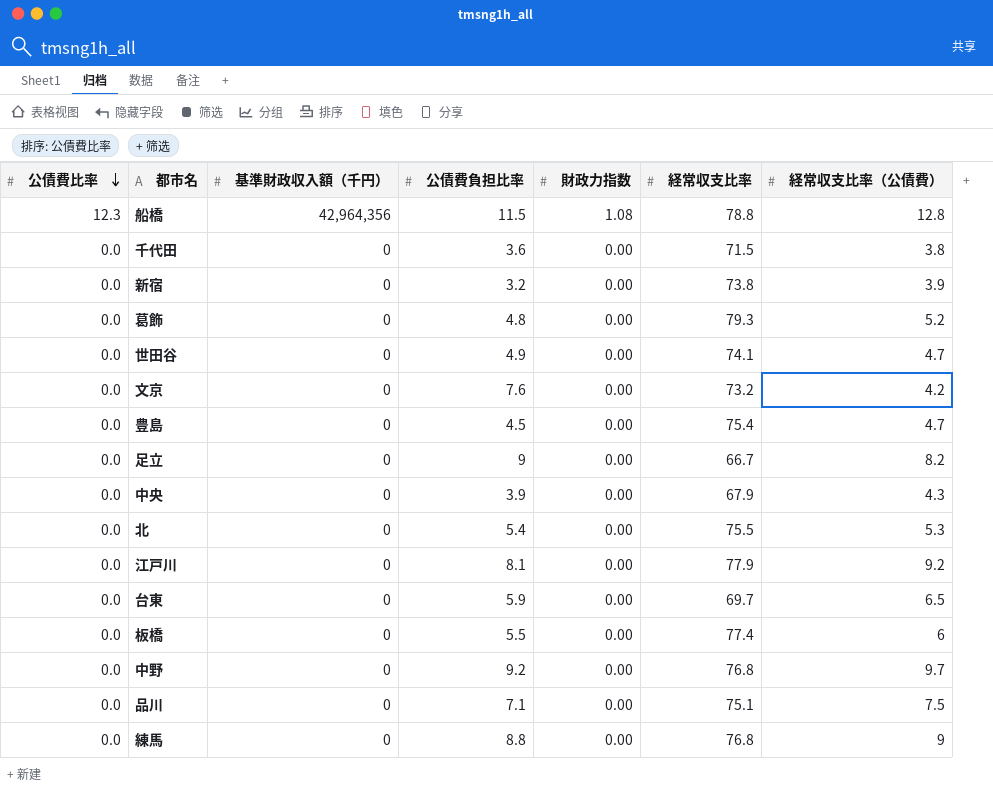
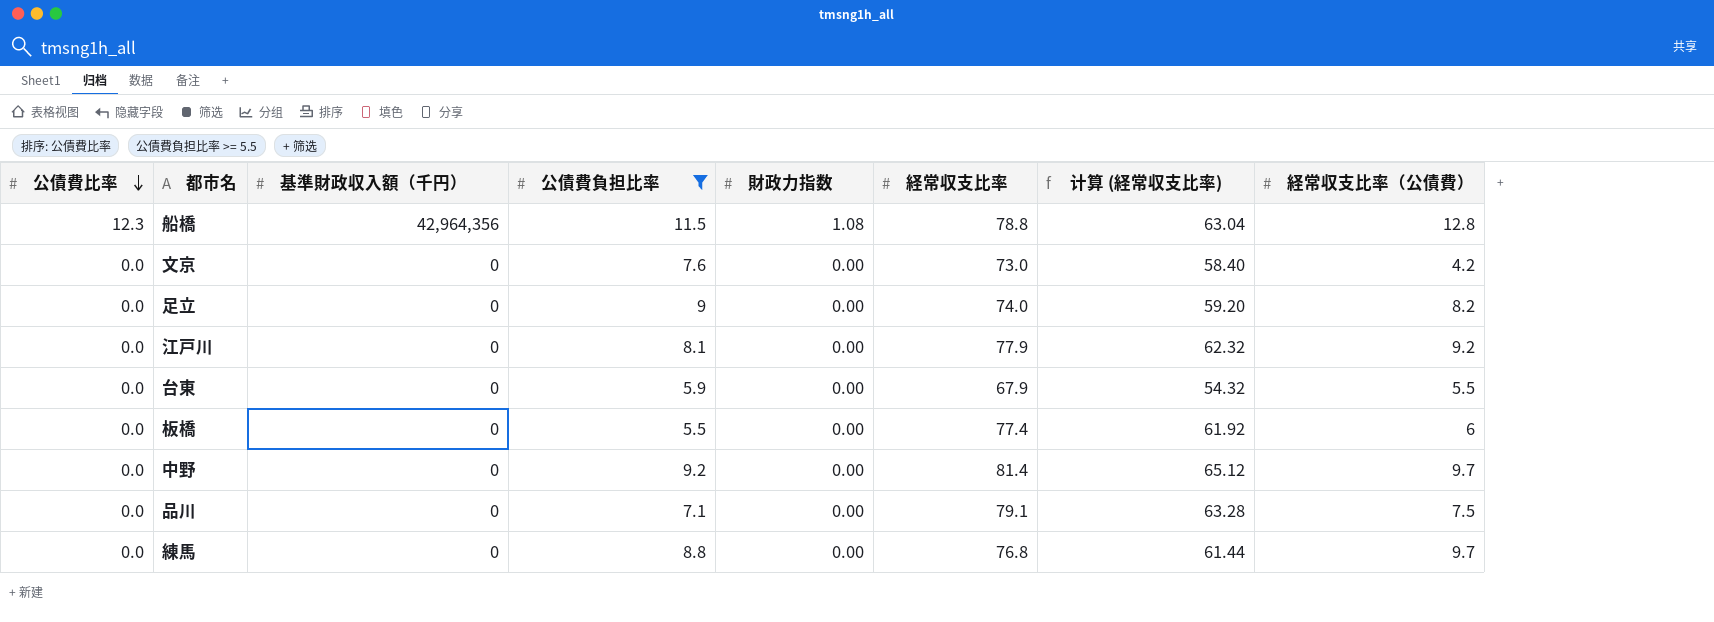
filter: none -> 公債費負担比率 >= 5.5
column 计算 (経常収支比率) | formula: none -> [経常収支比率] * 0.8
文京 | 経常収支比率: 73.2 -> 73.0
足立 | 経常収支比率: 66.7 -> 74.0
台東 | 経常収支比率: 69.7 -> 67.9
台東 | 経常収支比率（公債費）: 6.5 -> 5.5
中野 | 経常収支比率: 76.8 -> 81.4
品川 | 経常収支比率: 75.1 -> 79.1
練馬 | 経常収支比率（公債費）: 9 -> 9.7

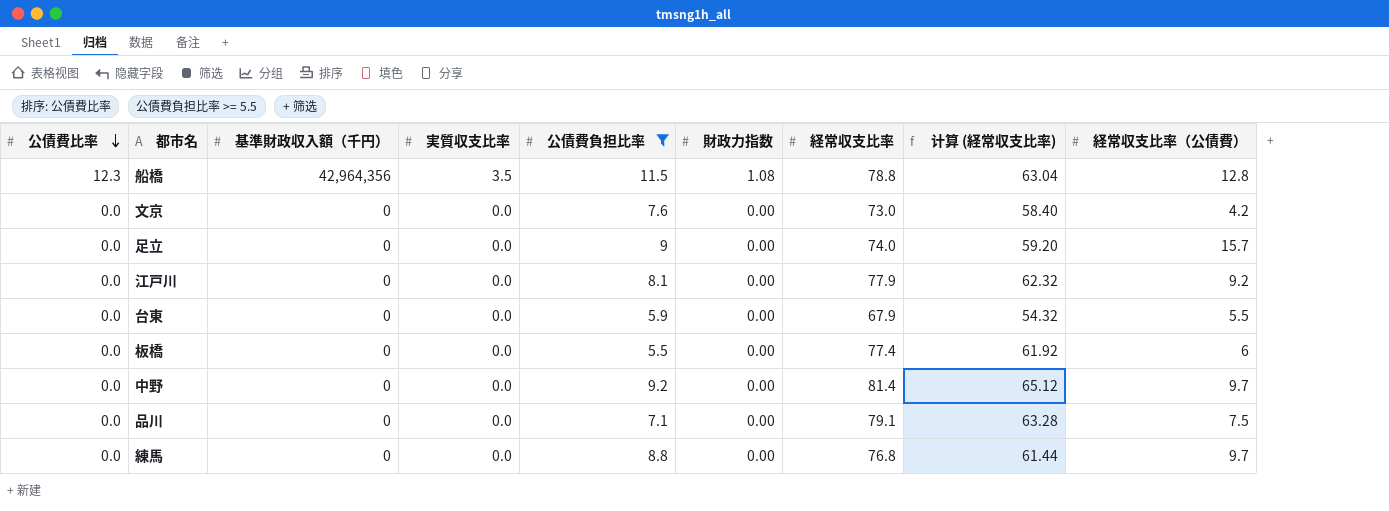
column 実質収支比率 | position: none -> 4
足立 | 経常収支比率（公債費）: 8.2 -> 15.7

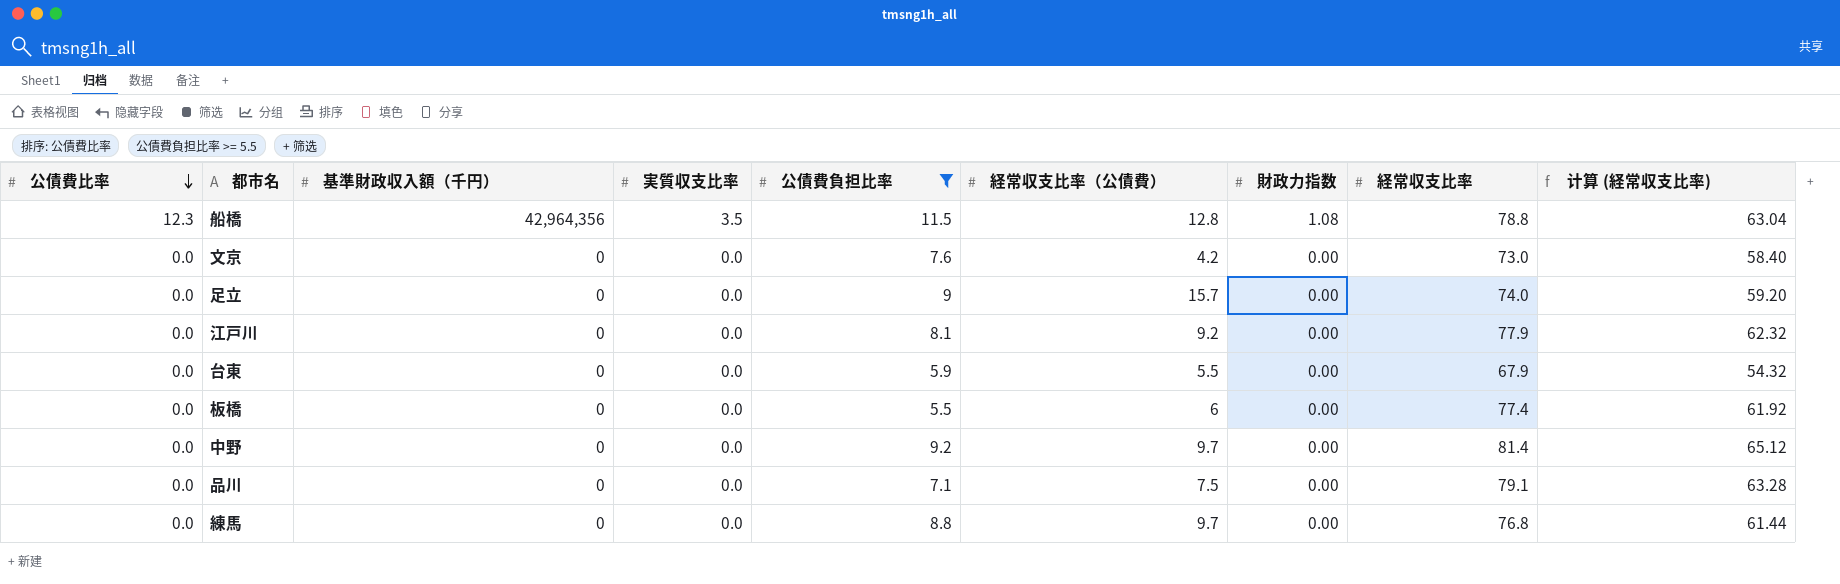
column 経常収支比率（公債費） | position: 9 -> 6

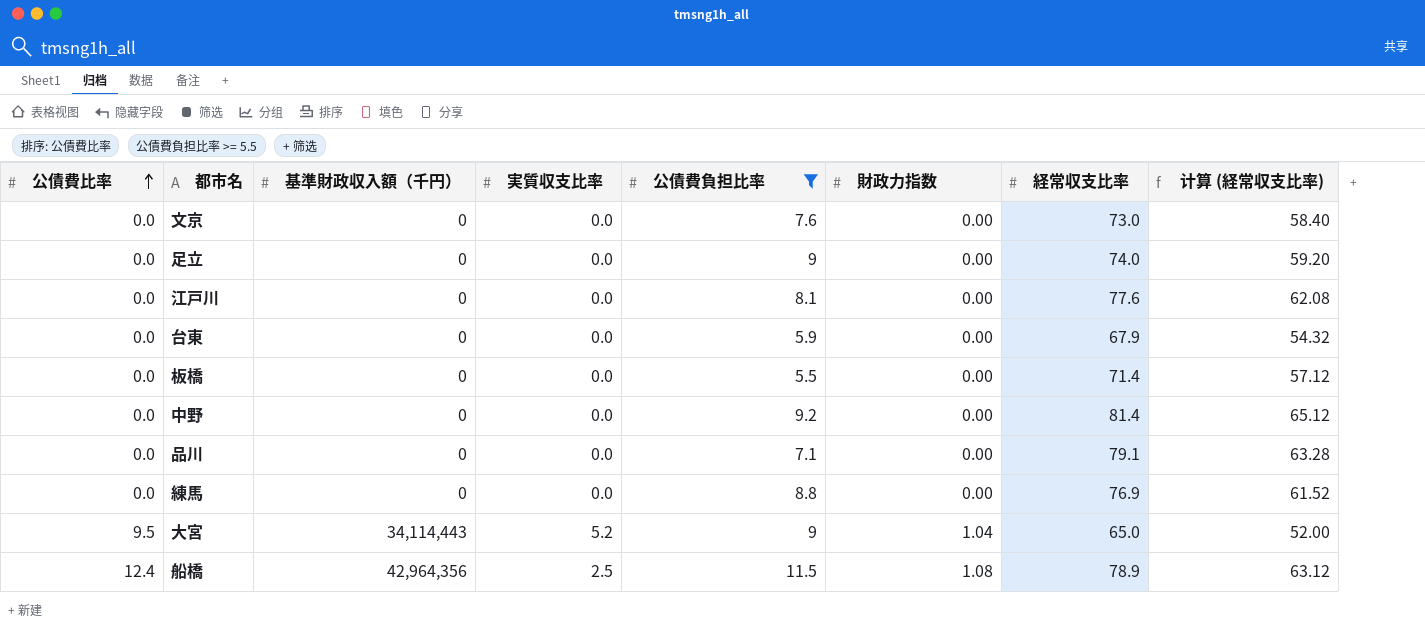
row order: 公債費比率 descending -> 公債費比率 ascending
column 経常収支比率（公債費） | position: 6 -> none
江戸川 | 経常収支比率: 77.9 -> 77.6
江戸川 | 计算 (経常収支比率): 62.32 -> 62.08
板橋 | 経常収支比率: 77.4 -> 71.4
板橋 | 计算 (経常収支比率): 61.92 -> 57.12
練馬 | 経常収支比率: 76.8 -> 76.9
練馬 | 计算 (経常収支比率): 61.44 -> 61.52
row 大宮: none -> 9.5 | 34,114,443 | 5.2 | 9 | 1.04 | 65.0 | 52.00
船橋 | 公債費比率: 12.3 -> 12.4
船橋 | 実質収支比率: 3.5 -> 2.5
船橋 | 経常収支比率: 78.8 -> 78.9
船橋 | 计算 (経常収支比率): 63.04 -> 63.12

